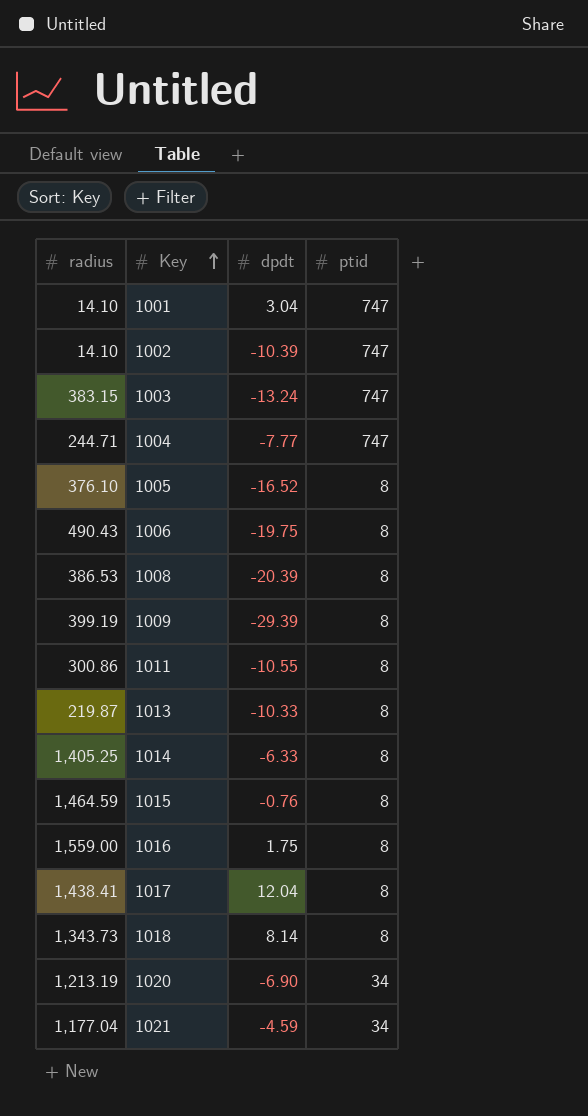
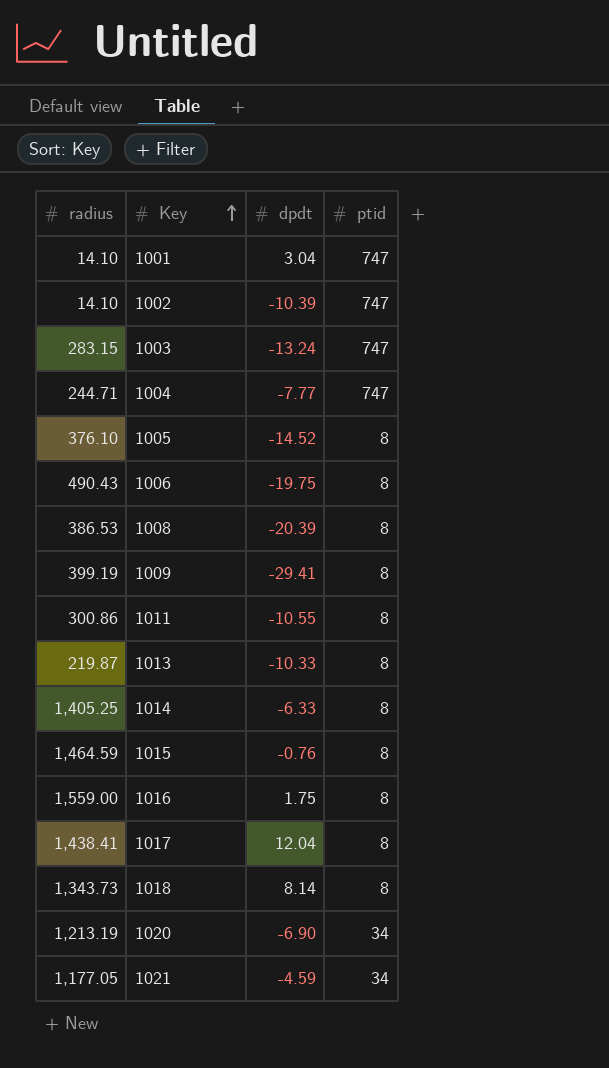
1003 | radius: 383.15 -> 283.15
1005 | dpdt: -16.52 -> -14.52
1009 | dpdt: -29.39 -> -29.41
1021 | radius: 1,177.04 -> 1,177.05

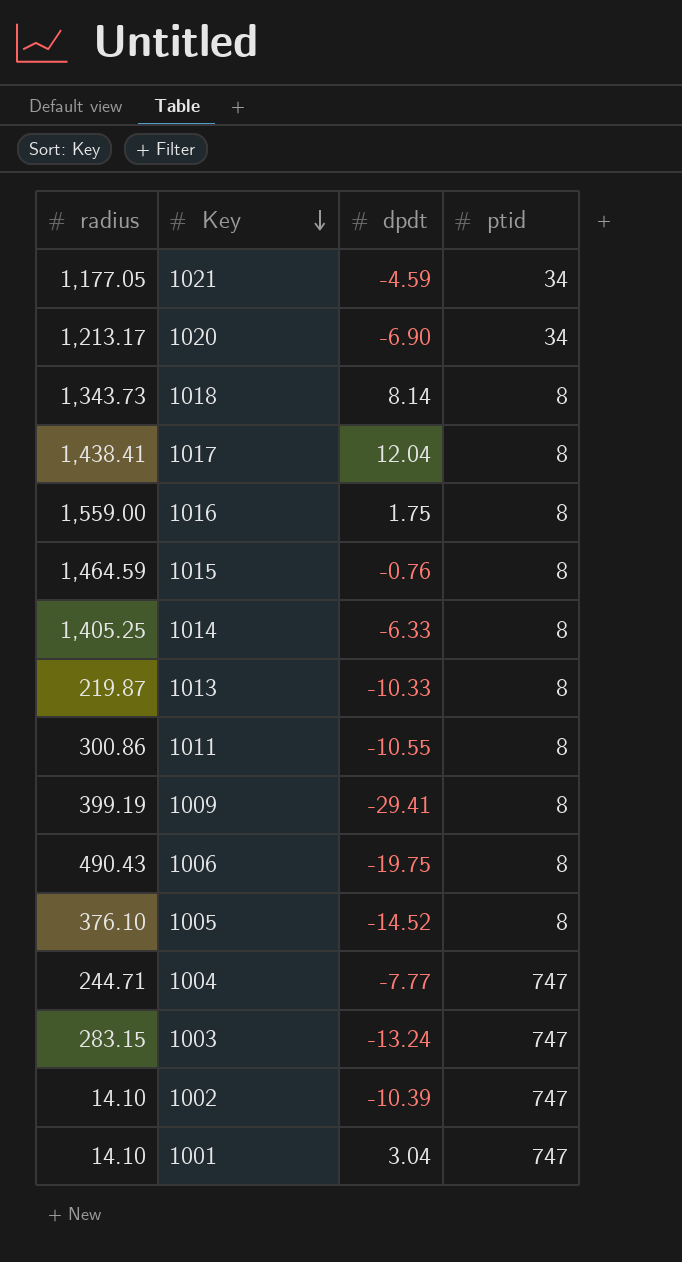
row order: Key ascending -> Key descending
row 1008: 386.53 | -20.39 | 8 -> none
1020 | radius: 1,213.19 -> 1,213.17

